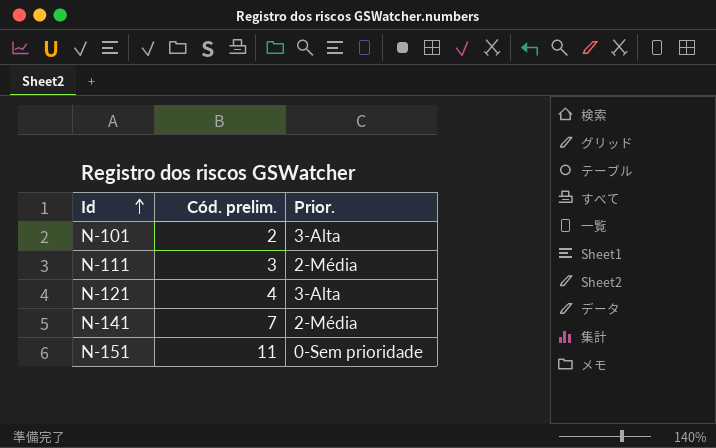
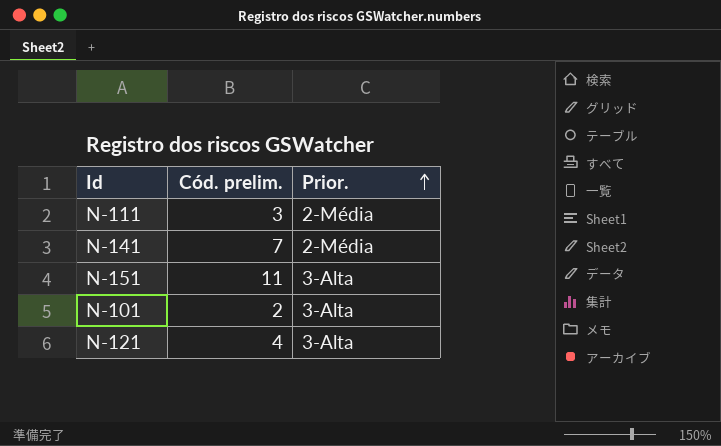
row order: Id ascending -> Prior. ascending
N-151 | Prior.: 0-Sem prioridade -> 3-Alta

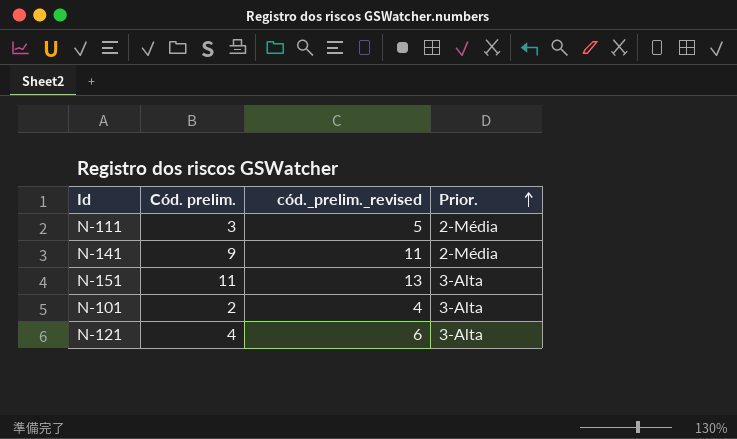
column cód._prelim._revised | formula: none -> [Cód. prelim.] + 2
N-141 | Cód. prelim.: 7 -> 9

